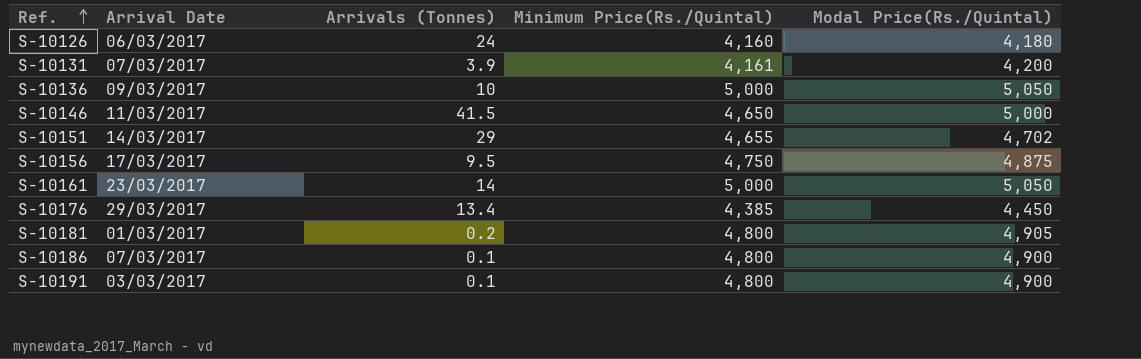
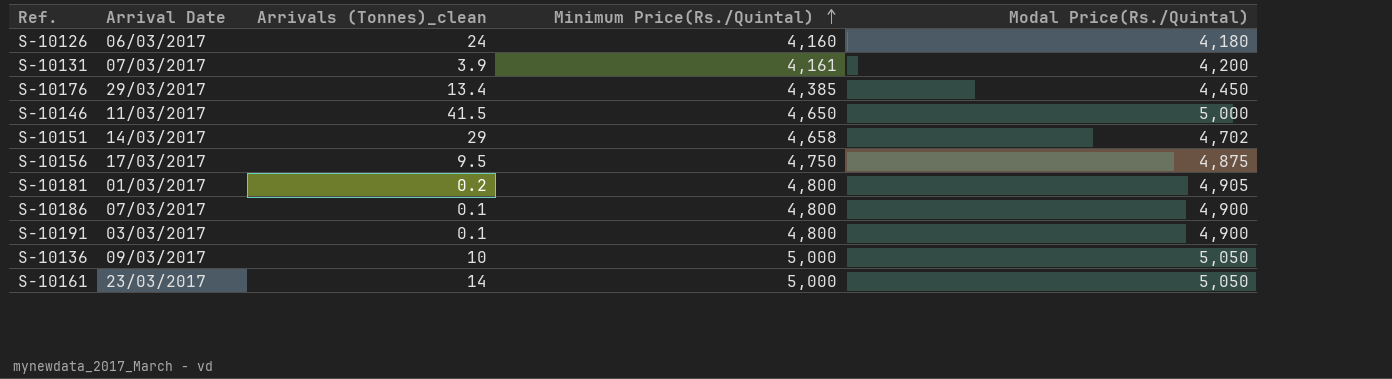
row order: Ref. ascending -> Minimum Price(Rs./Quintal) ascending
column name: Arrivals (Tonnes) -> Arrivals (Tonnes)_clean
S-10151 | Minimum Price(Rs./Quintal): 4,655 -> 4,658

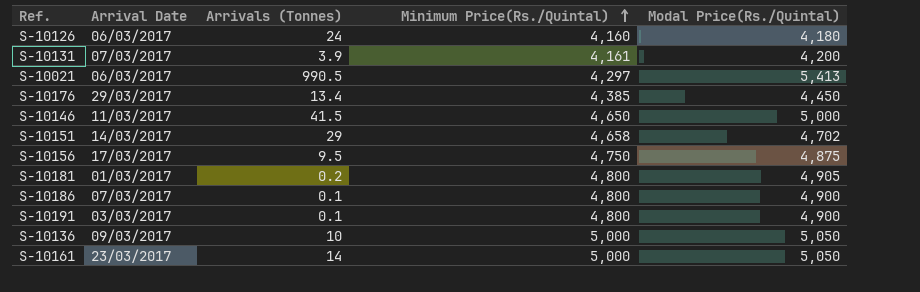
column name: Arrivals (Tonnes)_clean -> Arrivals (Tonnes)
row S-10021: none -> 06/03/2017 | 990.5 | 4,297 | 5,413

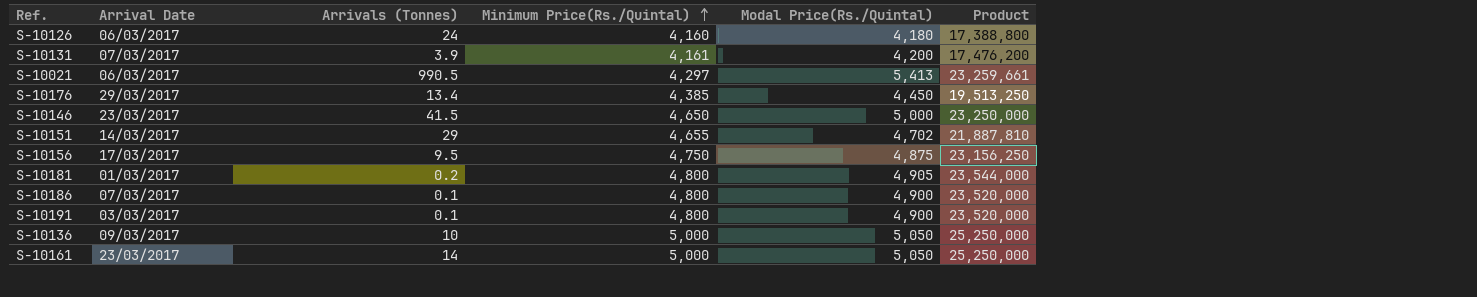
column Product | formula: none -> [Minimum Price(Rs./Quintal)] * [Modal Price(Rs./Quintal)]
S-10146 | Arrival Date: 11/03/2017 -> 23/03/2017
S-10151 | Minimum Price(Rs./Quintal): 4,658 -> 4,655

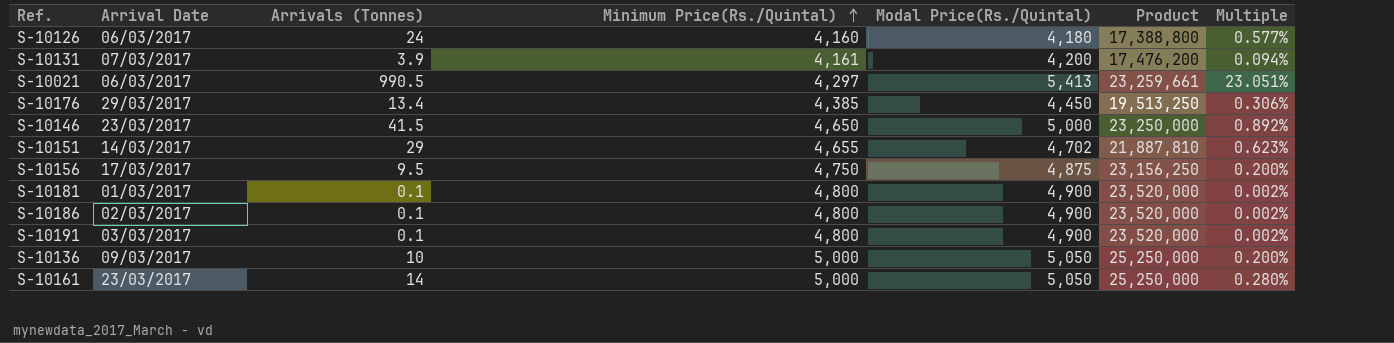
column Multiple | formula: none -> [Arrivals (Tonnes)] / [Minimum Price(Rs./Quintal)]
S-10181 | Arrivals (Tonnes): 0.2 -> 0.1
S-10181 | Modal Price(Rs./Quintal): 4,905 -> 4,900
S-10181 | Product: 23,544,000 -> 23,520,000
S-10186 | Arrival Date: 07/03/2017 -> 02/03/2017

